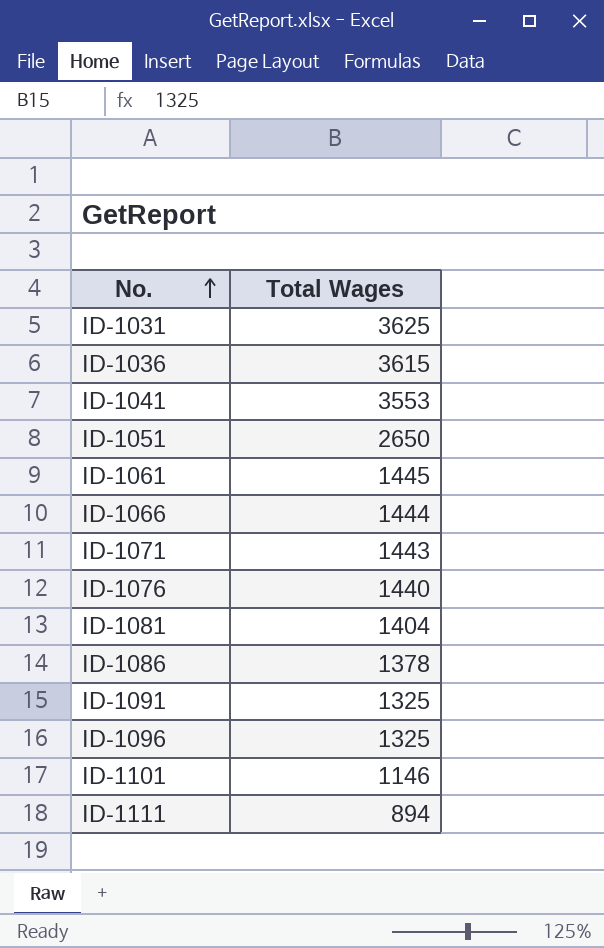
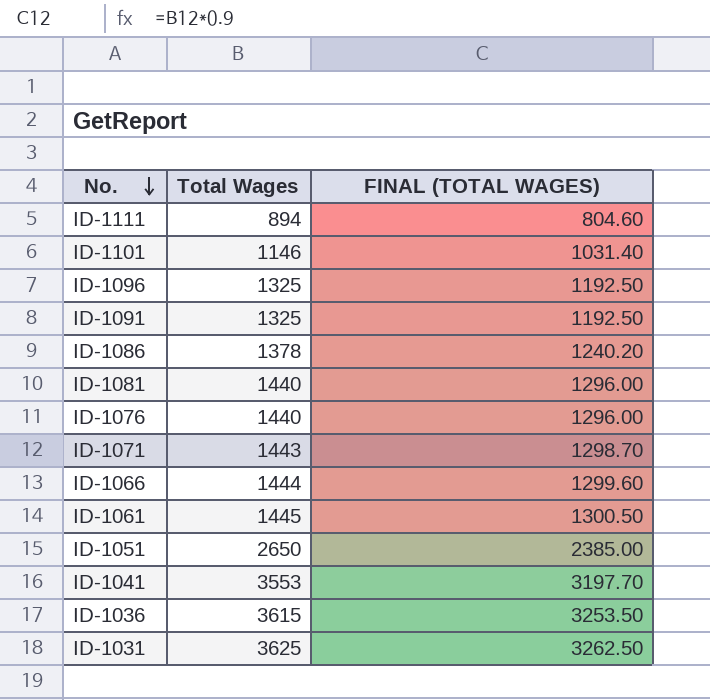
row order: No. ascending -> No. descending
column FINAL (TOTAL WAGES) | formula: none -> [Total Wages] * 0.9
ID-1081 | Total Wages: 1404 -> 1440

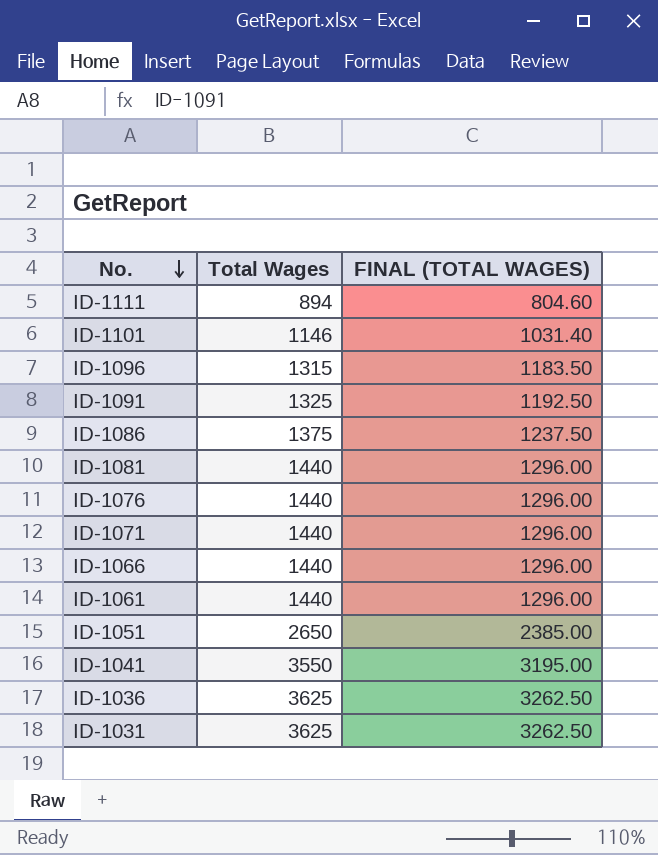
ID-1096 | Total Wages: 1325 -> 1315
ID-1096 | FINAL (TOTAL WAGES): 1192.50 -> 1183.50
ID-1086 | Total Wages: 1378 -> 1375
ID-1086 | FINAL (TOTAL WAGES): 1240.20 -> 1237.50
ID-1071 | Total Wages: 1443 -> 1440
ID-1071 | FINAL (TOTAL WAGES): 1298.70 -> 1296.00
ID-1066 | Total Wages: 1444 -> 1440
ID-1066 | FINAL (TOTAL WAGES): 1299.60 -> 1296.00
ID-1061 | Total Wages: 1445 -> 1440
ID-1061 | FINAL (TOTAL WAGES): 1300.50 -> 1296.00
ID-1041 | Total Wages: 3553 -> 3550
ID-1041 | FINAL (TOTAL WAGES): 3197.70 -> 3195.00
ID-1036 | Total Wages: 3615 -> 3625
ID-1036 | FINAL (TOTAL WAGES): 3253.50 -> 3262.50

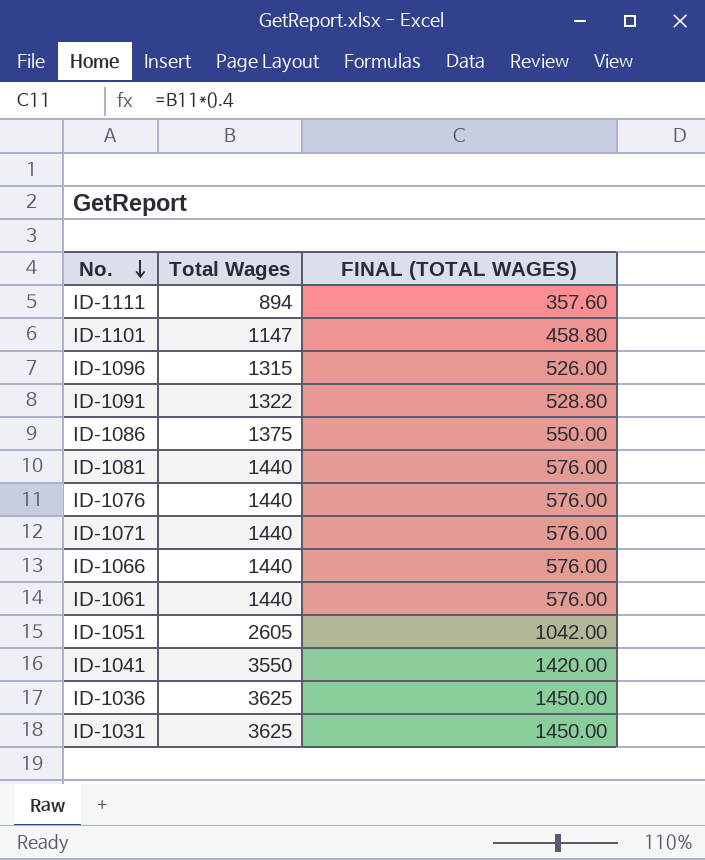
column FINAL (TOTAL WAGES) | formula: [Total Wages] * 0.9 -> [Total Wages] * 0.4
ID-1101 | Total Wages: 1146 -> 1147
ID-1091 | Total Wages: 1325 -> 1322
ID-1051 | Total Wages: 2650 -> 2605

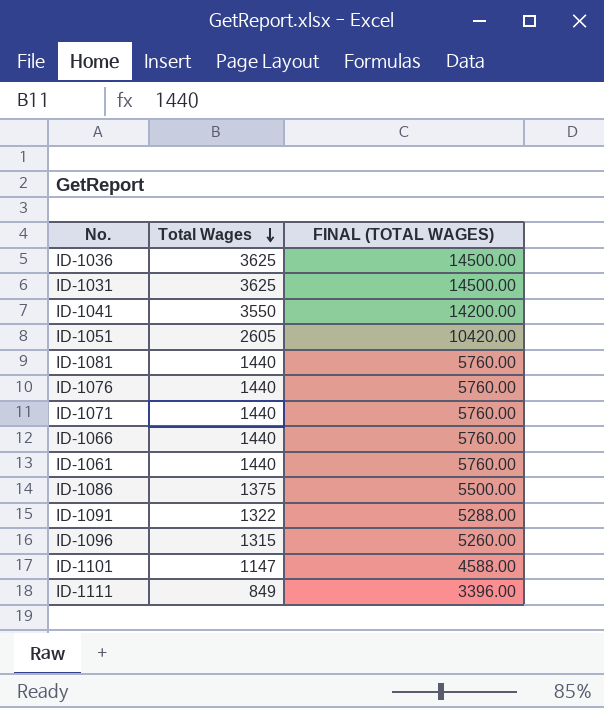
row order: No. descending -> Total Wages descending
column FINAL (TOTAL WAGES) | formula: [Total Wages] * 0.4 -> [Total Wages] * 4
ID-1111 | Total Wages: 894 -> 849

